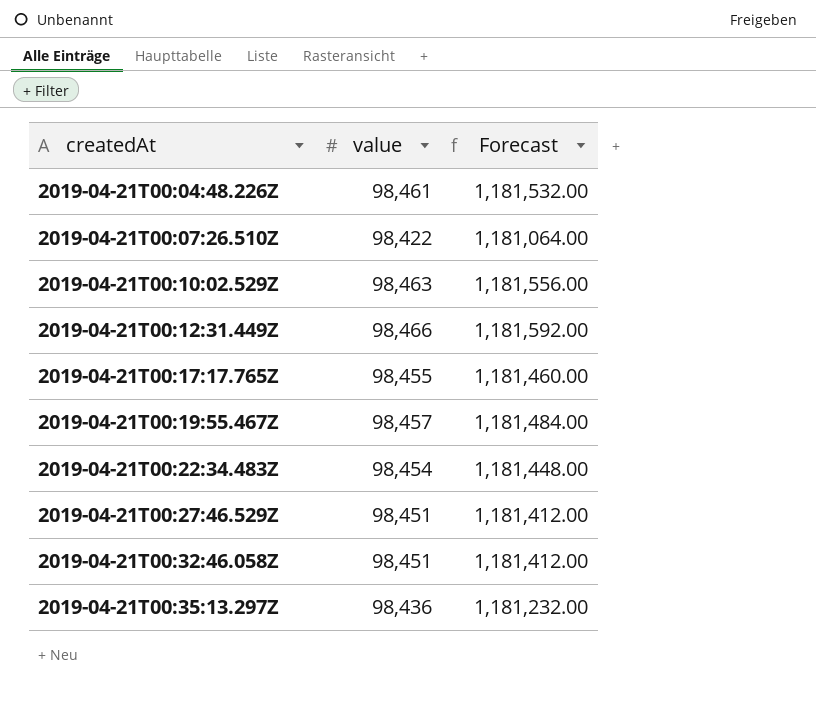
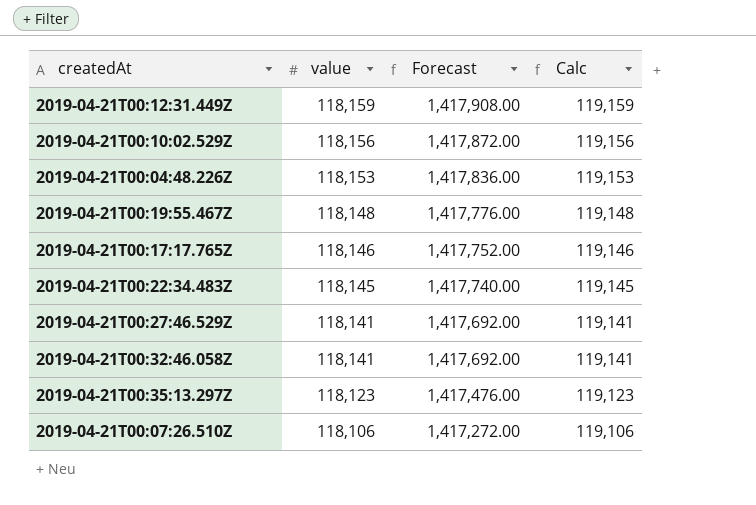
row order: createdAt ascending -> value descending
column Calc | formula: none -> [value] + 1000
2019-04-21T00:12:31.449Z | value: 98,466 -> 118,159
2019-04-21T00:12:31.449Z | Forecast: 1,181,592.00 -> 1,417,908.00
2019-04-21T00:10:02.529Z | value: 98,463 -> 118,156
2019-04-21T00:10:02.529Z | Forecast: 1,181,556.00 -> 1,417,872.00
2019-04-21T00:04:48.226Z | value: 98,461 -> 118,153
2019-04-21T00:04:48.226Z | Forecast: 1,181,532.00 -> 1,417,836.00
2019-04-21T00:19:55.467Z | value: 98,457 -> 118,148
2019-04-21T00:19:55.467Z | Forecast: 1,181,484.00 -> 1,417,776.00
2019-04-21T00:17:17.765Z | value: 98,455 -> 118,146
2019-04-21T00:17:17.765Z | Forecast: 1,181,460.00 -> 1,417,752.00
2019-04-21T00:22:34.483Z | value: 98,454 -> 118,145
2019-04-21T00:22:34.483Z | Forecast: 1,181,448.00 -> 1,417,740.00
2019-04-21T00:27:46.529Z | value: 98,451 -> 118,141
2019-04-21T00:27:46.529Z | Forecast: 1,181,412.00 -> 1,417,692.00
2019-04-21T00:32:46.058Z | value: 98,451 -> 118,141
2019-04-21T00:32:46.058Z | Forecast: 1,181,412.00 -> 1,417,692.00
2019-04-21T00:35:13.297Z | value: 98,436 -> 118,123
2019-04-21T00:35:13.297Z | Forecast: 1,181,232.00 -> 1,417,476.00
2019-04-21T00:07:26.510Z | value: 98,422 -> 118,106
2019-04-21T00:07:26.510Z | Forecast: 1,181,064.00 -> 1,417,272.00

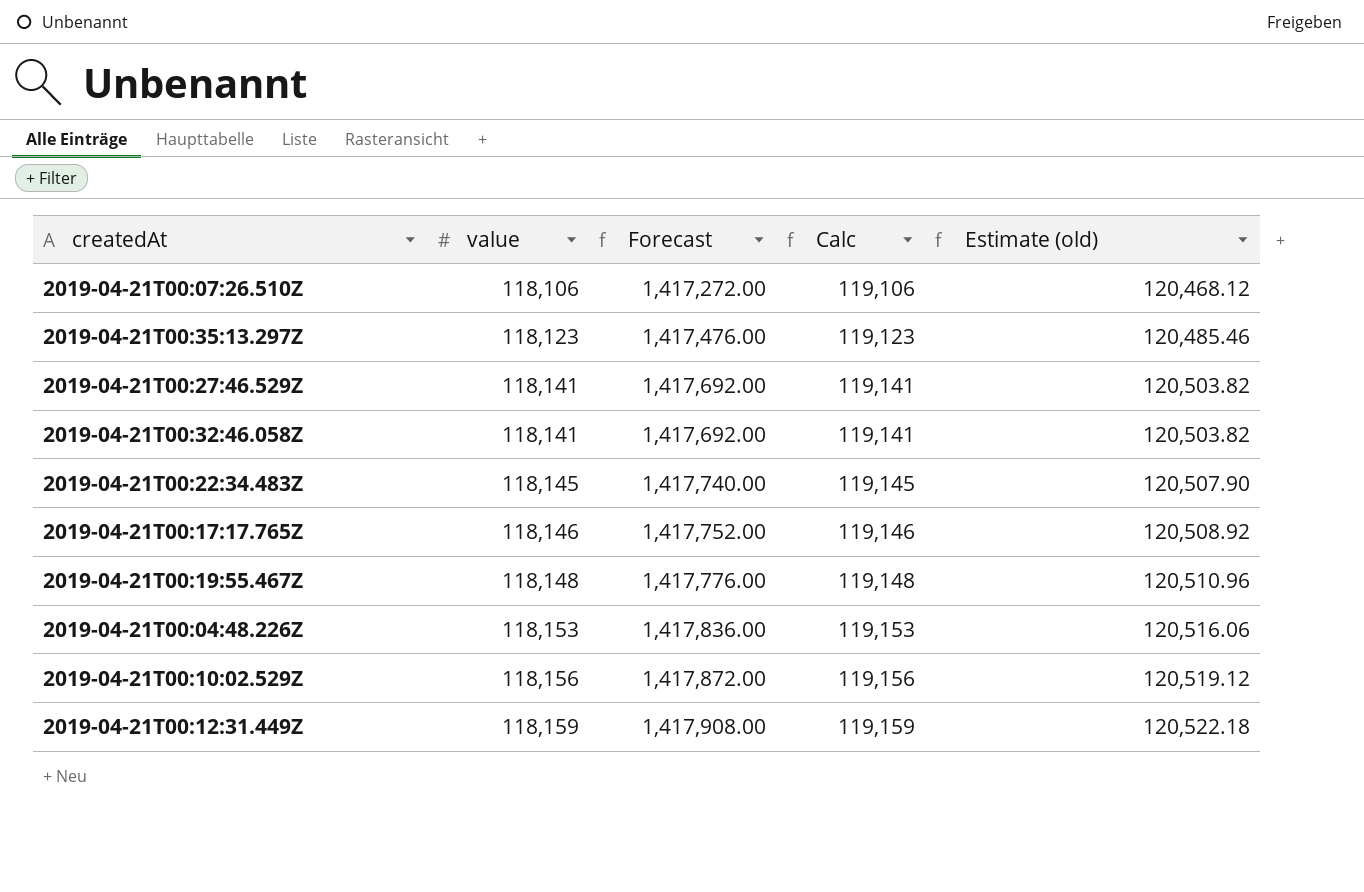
row order: value descending -> value ascending
column Estimate (old) | formula: none -> [value] * 1.02

